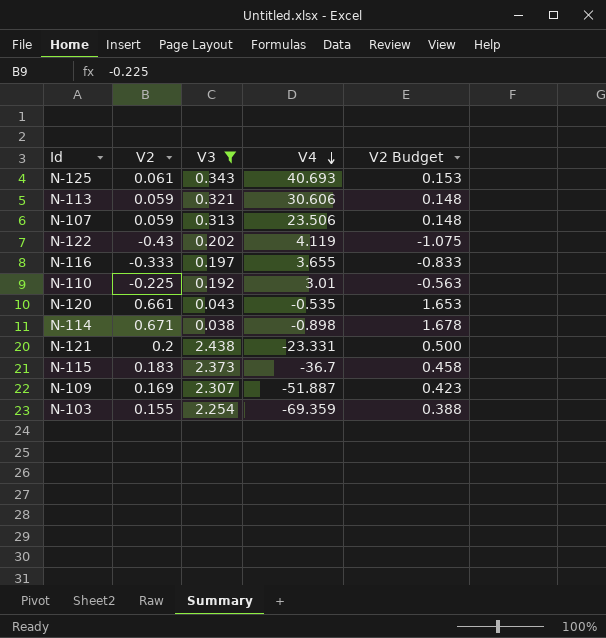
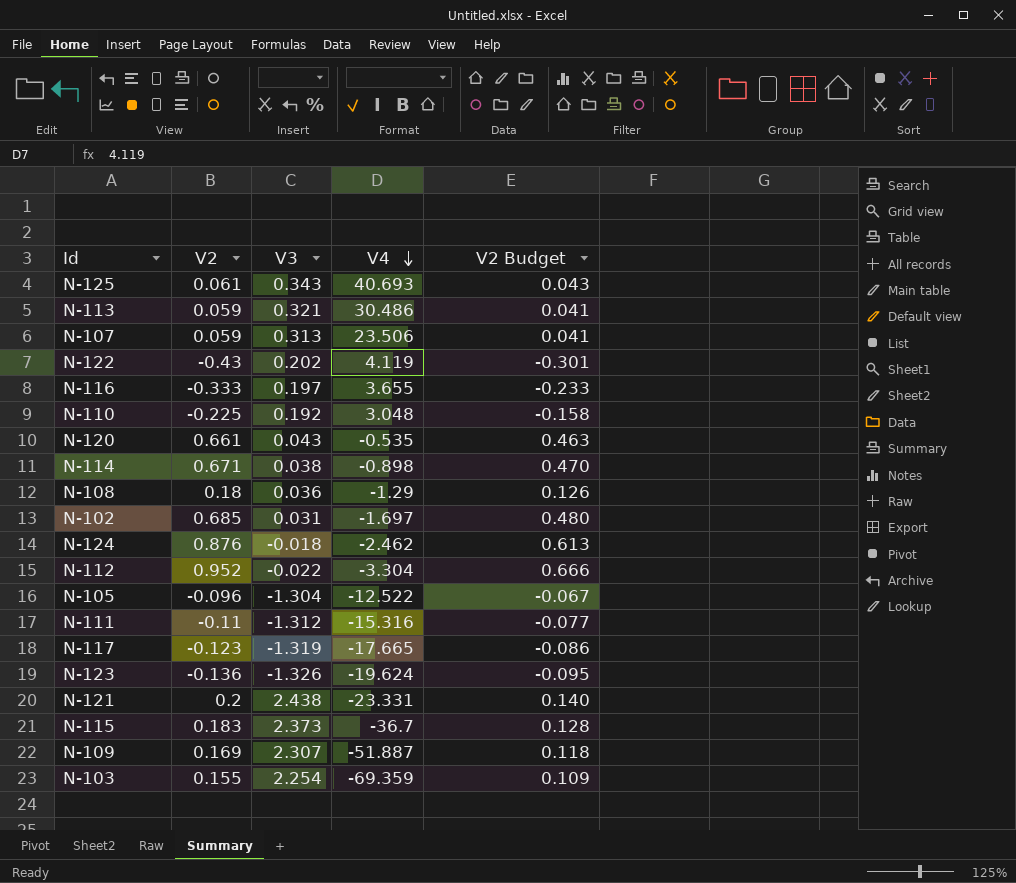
filter: V3 >= 0.038 -> none
column V2 Budget | formula: [V2] * 2.5 -> [V2] * 0.7
N-113 | V4: 30.606 -> 30.486
N-110 | V4: 3.01 -> 3.048

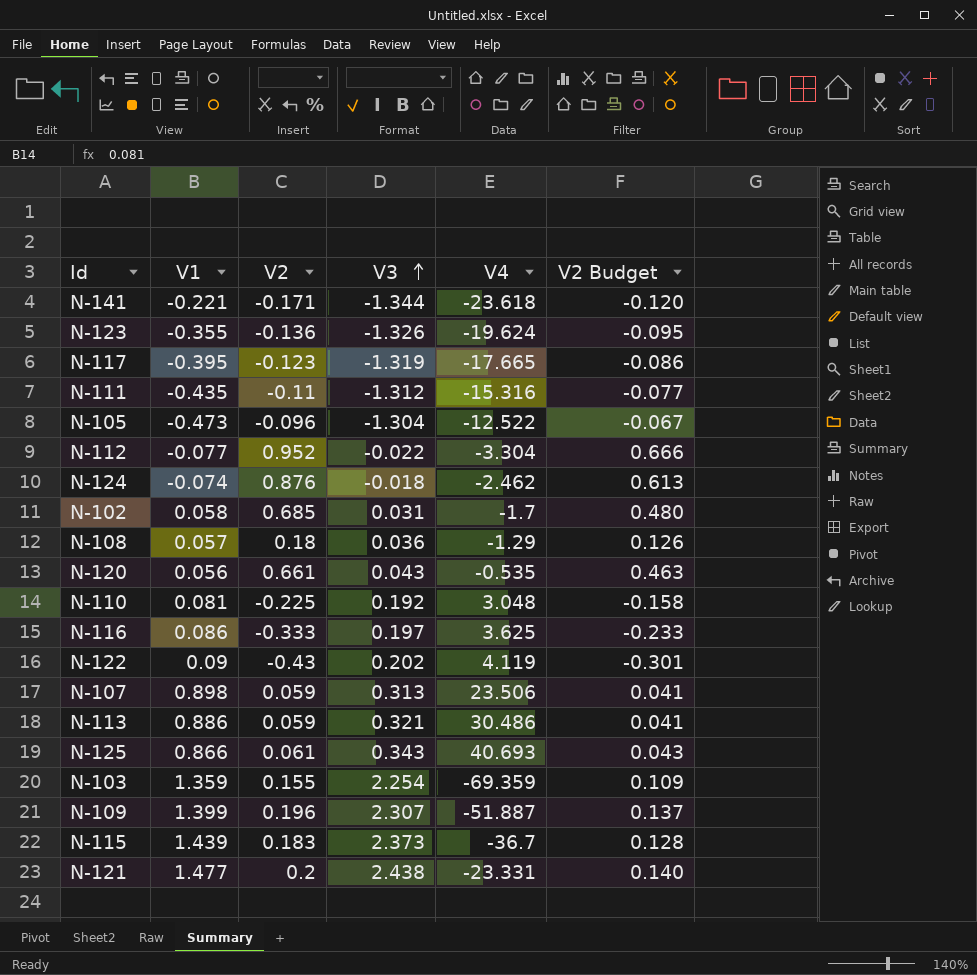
row order: V4 descending -> V3 ascending
column V1 | position: none -> 2
row N-114: 0.671 | 0.038 | -0.898 | 0.470 -> none
row N-141: none -> -0.221 | -0.171 | -1.344 | -23.618 | -0.120
N-102 | V4: -1.697 -> -1.7
N-116 | V4: 3.655 -> 3.625
N-109 | V2: 0.169 -> 0.196
N-109 | V2 Budget: 0.118 -> 0.137

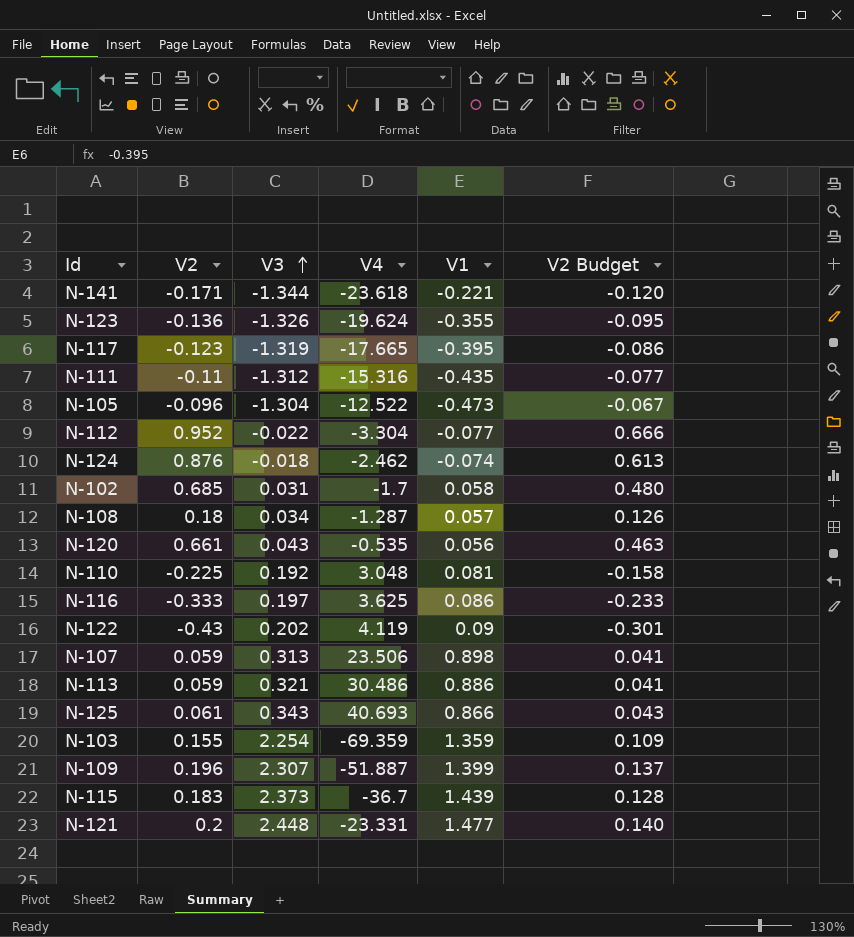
column V1 | position: 2 -> 5
N-108 | V3: 0.036 -> 0.034
N-108 | V4: -1.29 -> -1.287
N-121 | V3: 2.438 -> 2.448

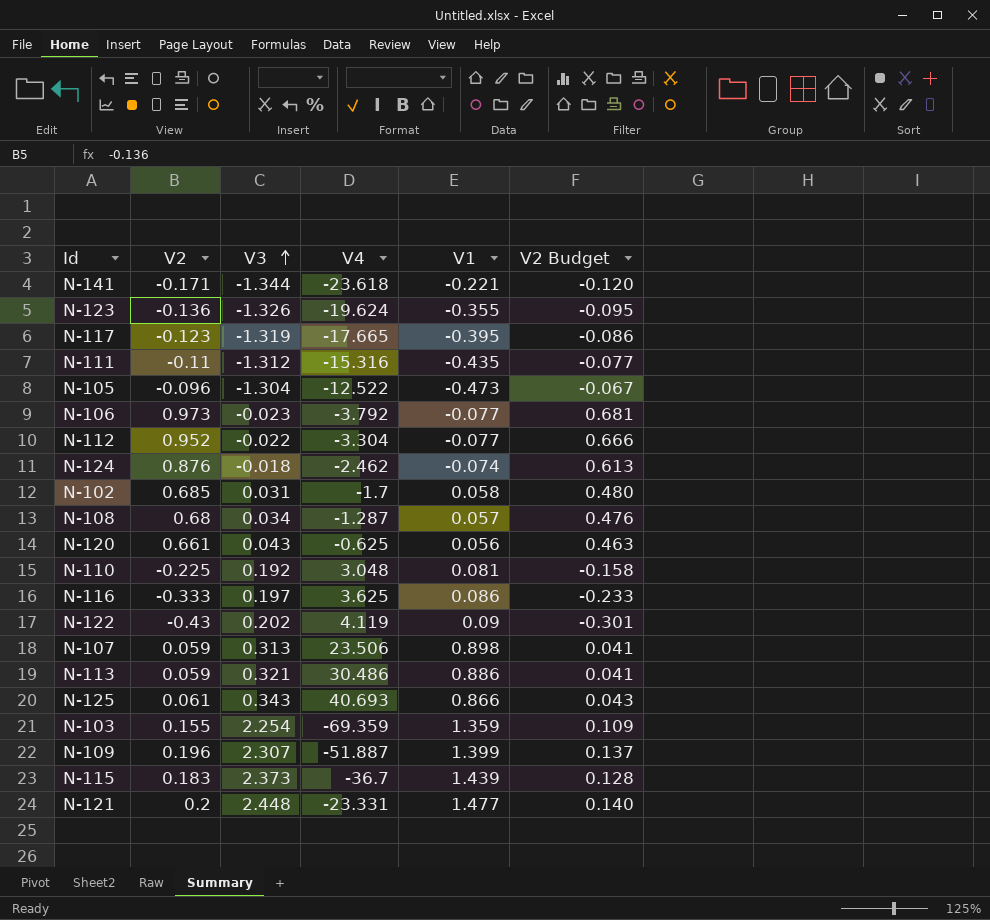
row N-106: none -> 0.973 | -0.023 | -3.792 | -0.077 | 0.681
N-108 | V2: 0.18 -> 0.68
N-108 | V2 Budget: 0.126 -> 0.476
N-120 | V4: -0.535 -> -0.625

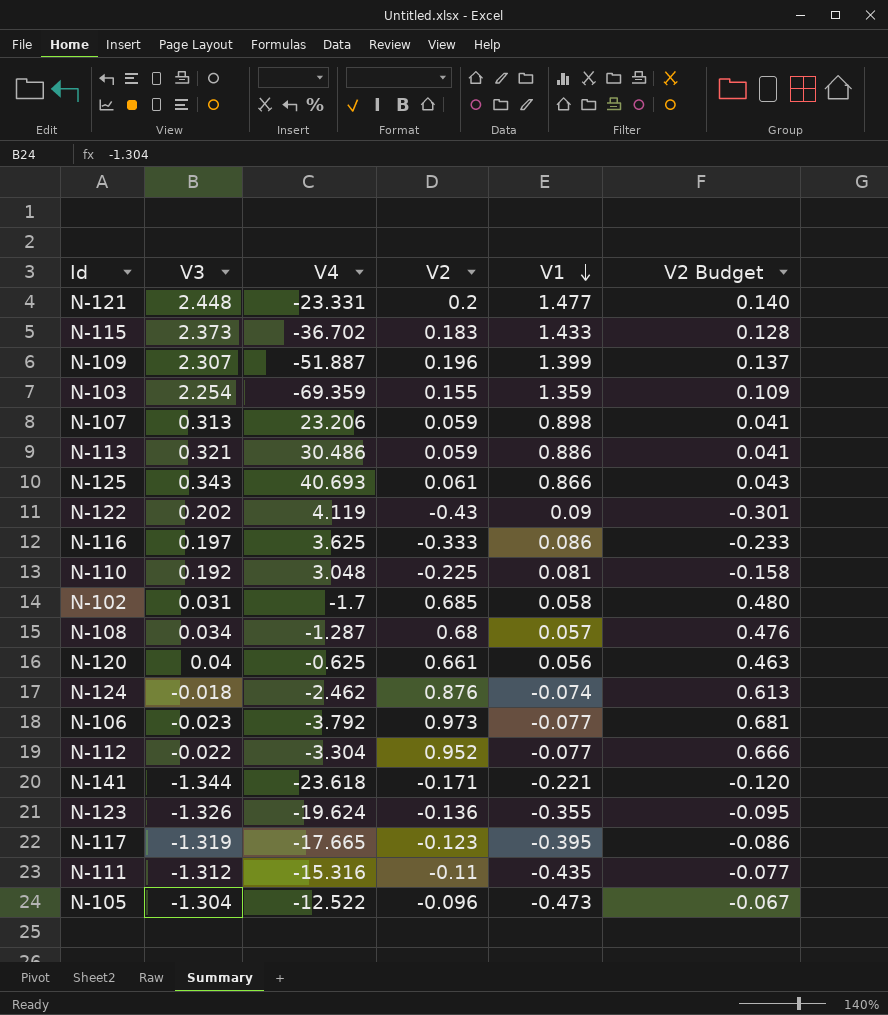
row order: V3 ascending -> V1 descending
column V2 | position: 2 -> 4
N-115 | V4: -36.7 -> -36.702
N-115 | V1: 1.439 -> 1.433
N-107 | V4: 23.506 -> 23.206
N-120 | V3: 0.043 -> 0.04

